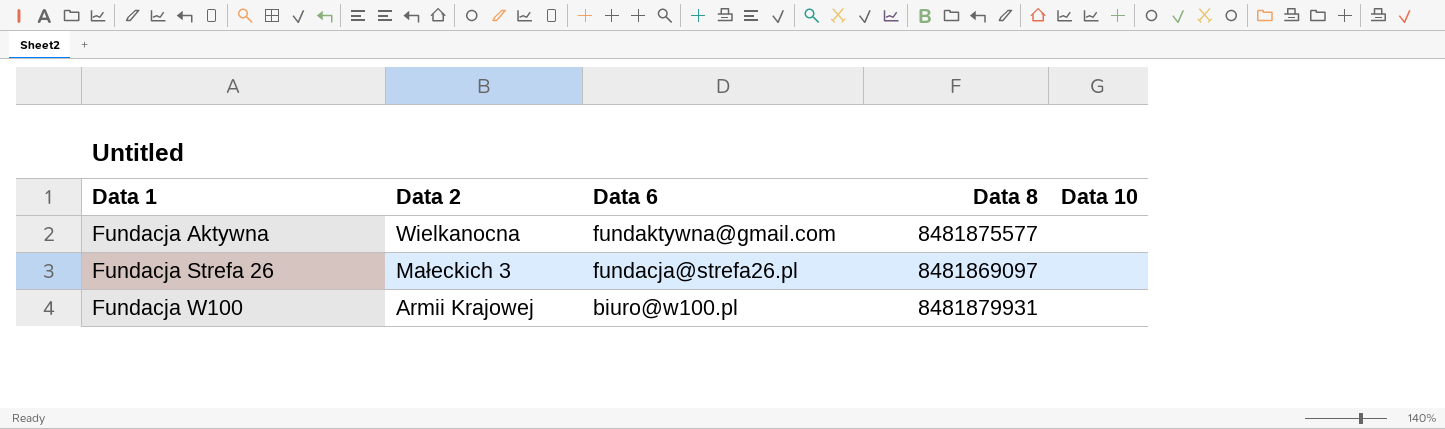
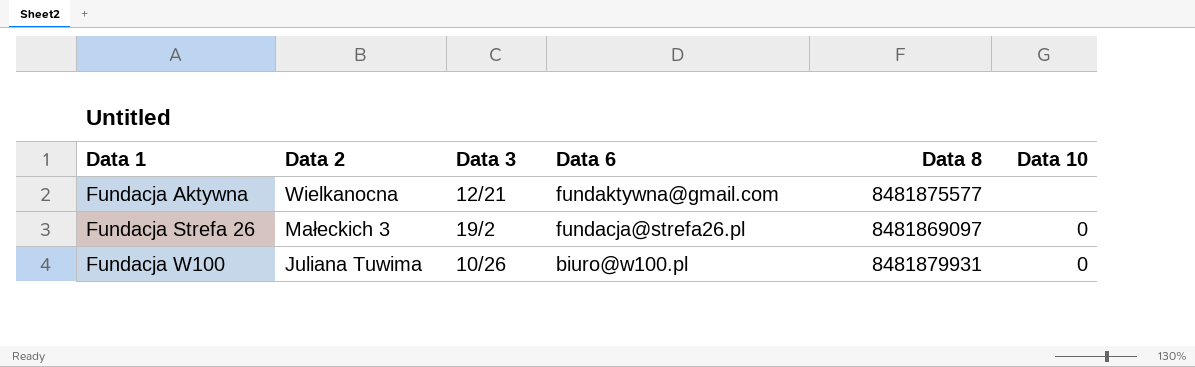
column Data 3 | position: none -> 3
Fundacja Strefa 26 | Data 10: none -> 0
Fundacja W100 | Data 2: Armii Krajowej -> Juliana Tuwima
Fundacja W100 | Data 10: none -> 0

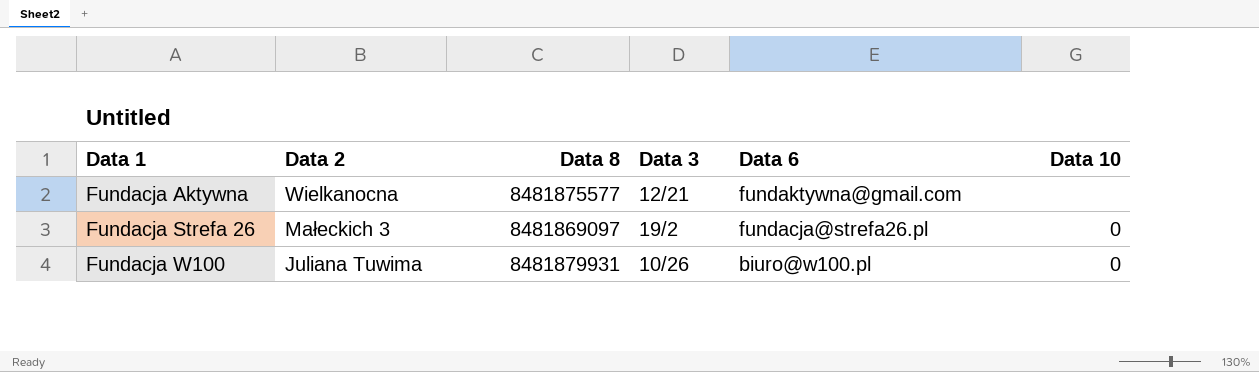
column Data 8 | position: 5 -> 3

